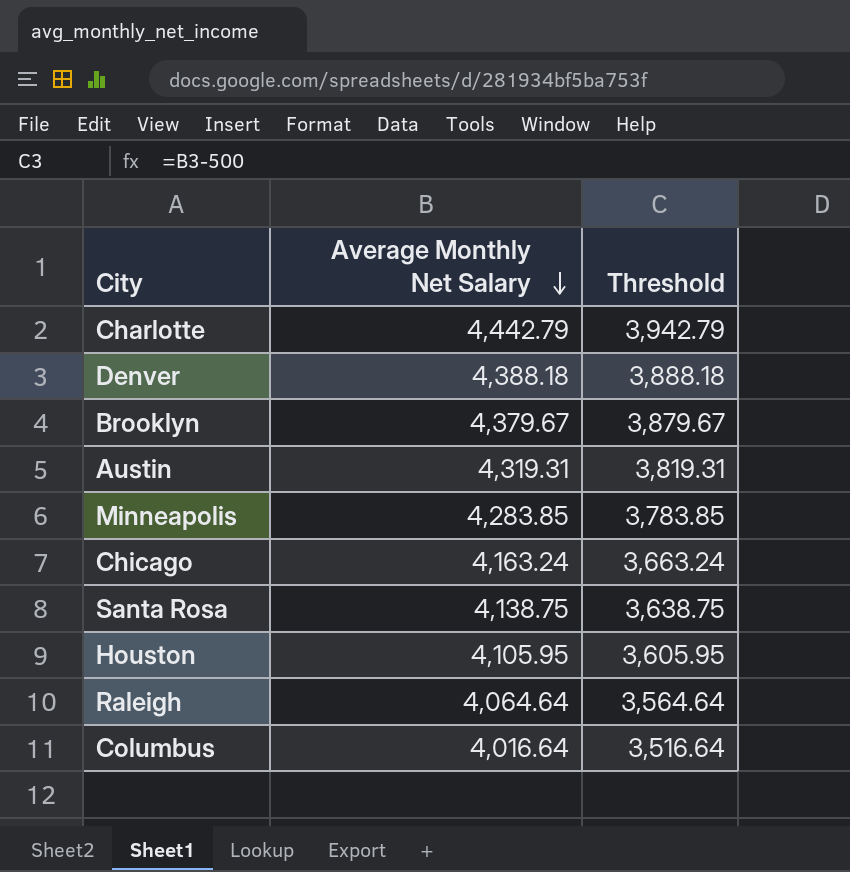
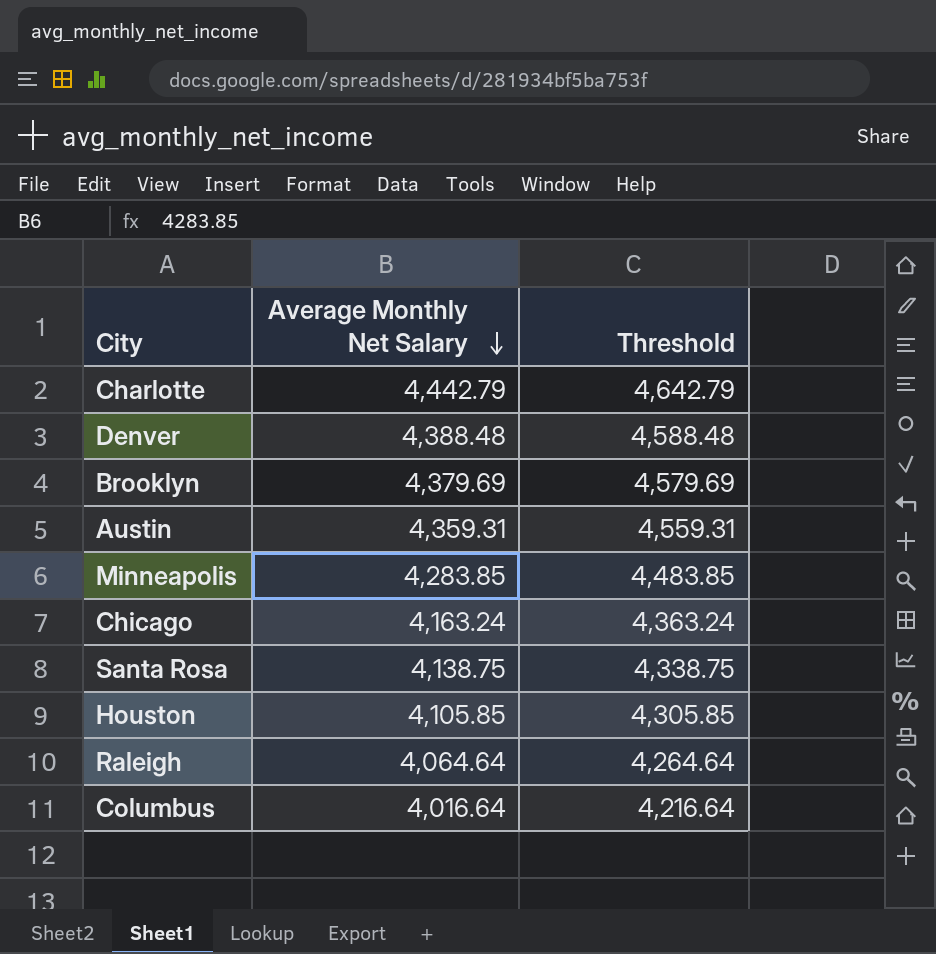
column Threshold | formula: [Average Monthly Net Salary] - 500 -> [Average Monthly Net Salary] + 200
Denver | Average Monthly Net Salary: 4,388.18 -> 4,388.48
Brooklyn | Average Monthly Net Salary: 4,379.67 -> 4,379.69
Austin | Average Monthly Net Salary: 4,319.31 -> 4,359.31
Houston | Average Monthly Net Salary: 4,105.95 -> 4,105.85

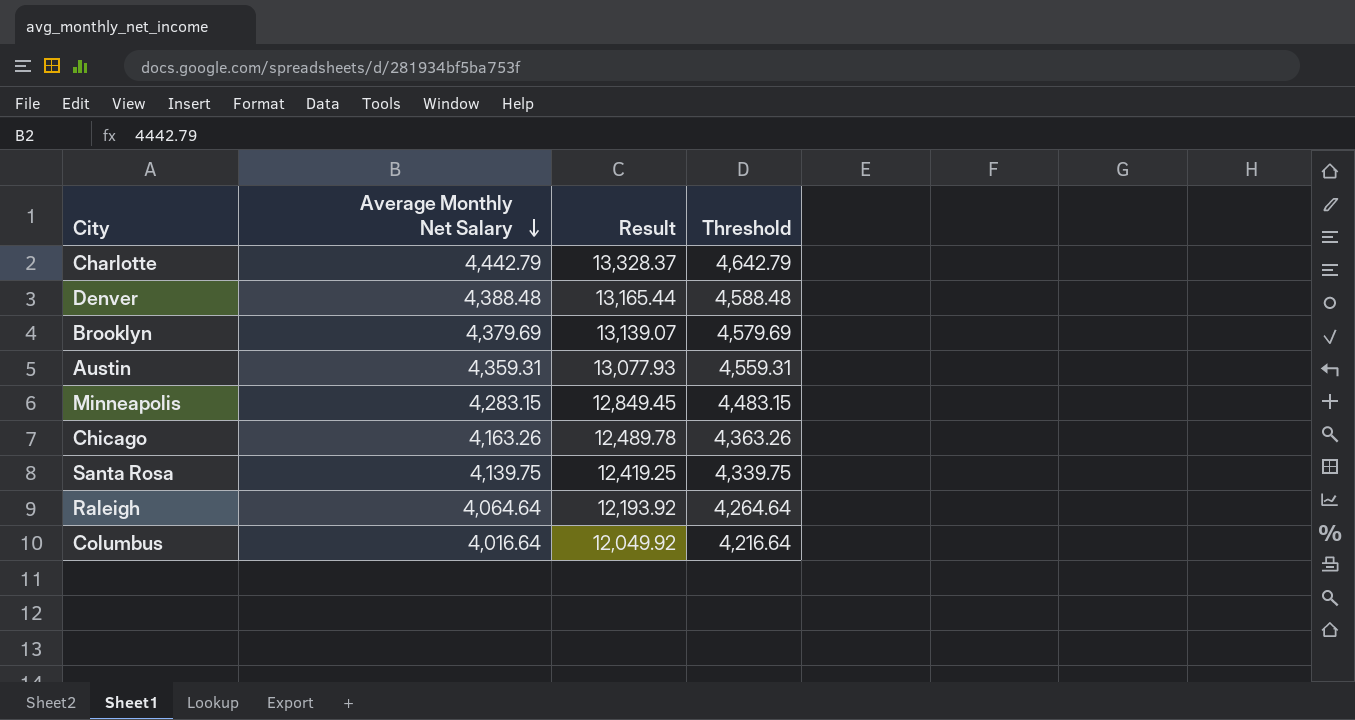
column Result | formula: none -> [Average Monthly Net Salary] * 3
row Houston: 4,105.85 | 4,305.85 -> none
Minneapolis | Average Monthly Net Salary: 4,283.85 -> 4,283.15
Minneapolis | Threshold: 4,483.85 -> 4,483.15
Chicago | Average Monthly Net Salary: 4,163.24 -> 4,163.26
Chicago | Threshold: 4,363.24 -> 4,363.26
Santa Rosa | Average Monthly Net Salary: 4,138.75 -> 4,139.75
Santa Rosa | Threshold: 4,338.75 -> 4,339.75

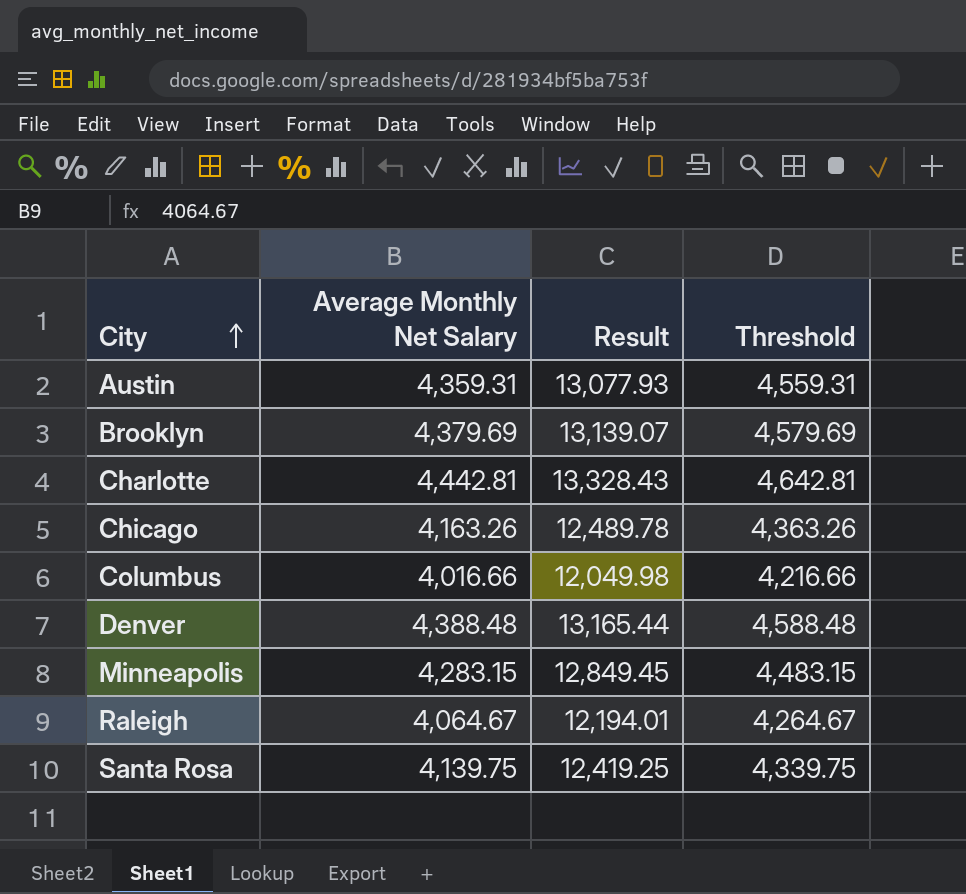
row order: Average Monthly Net Salary descending -> City ascending
Charlotte | Average Monthly Net Salary: 4,442.79 -> 4,442.81
Charlotte | Result: 13,328.37 -> 13,328.43
Charlotte | Threshold: 4,642.79 -> 4,642.81
Columbus | Average Monthly Net Salary: 4,016.64 -> 4,016.66
Columbus | Result: 12,049.92 -> 12,049.98
Columbus | Threshold: 4,216.64 -> 4,216.66
Raleigh | Average Monthly Net Salary: 4,064.64 -> 4,064.67
Raleigh | Result: 12,193.92 -> 12,194.01
Raleigh | Threshold: 4,264.64 -> 4,264.67

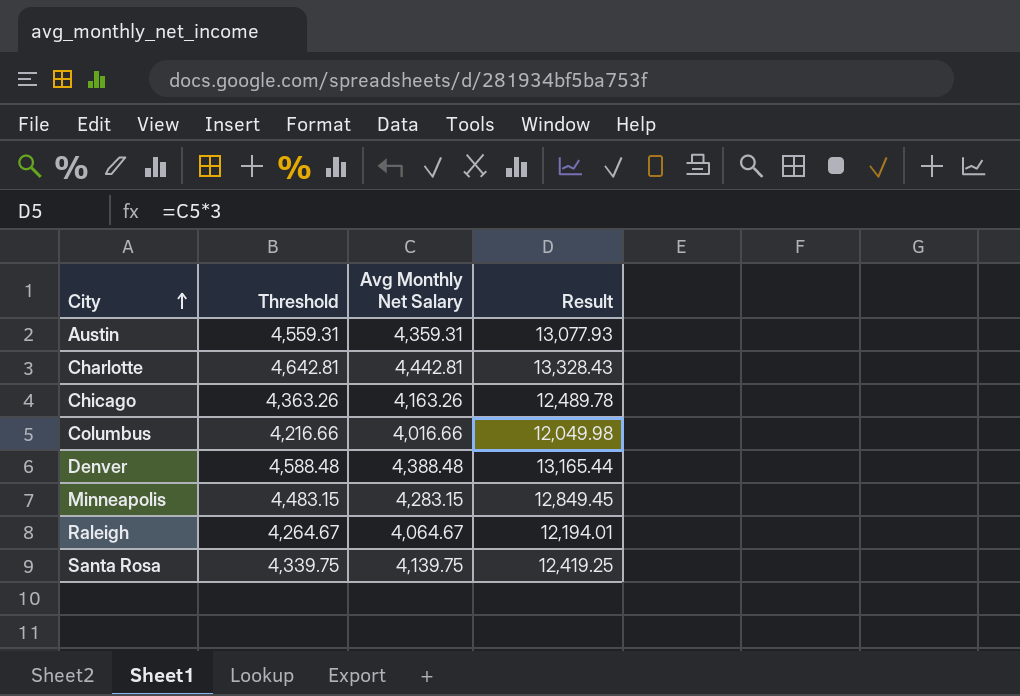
column Threshold | position: 4 -> 2
column name: Average Monthly Net Salary -> Avg Monthly Net Salary
row Brooklyn: 4,379.69 | 13,139.07 | 4,579.69 -> none

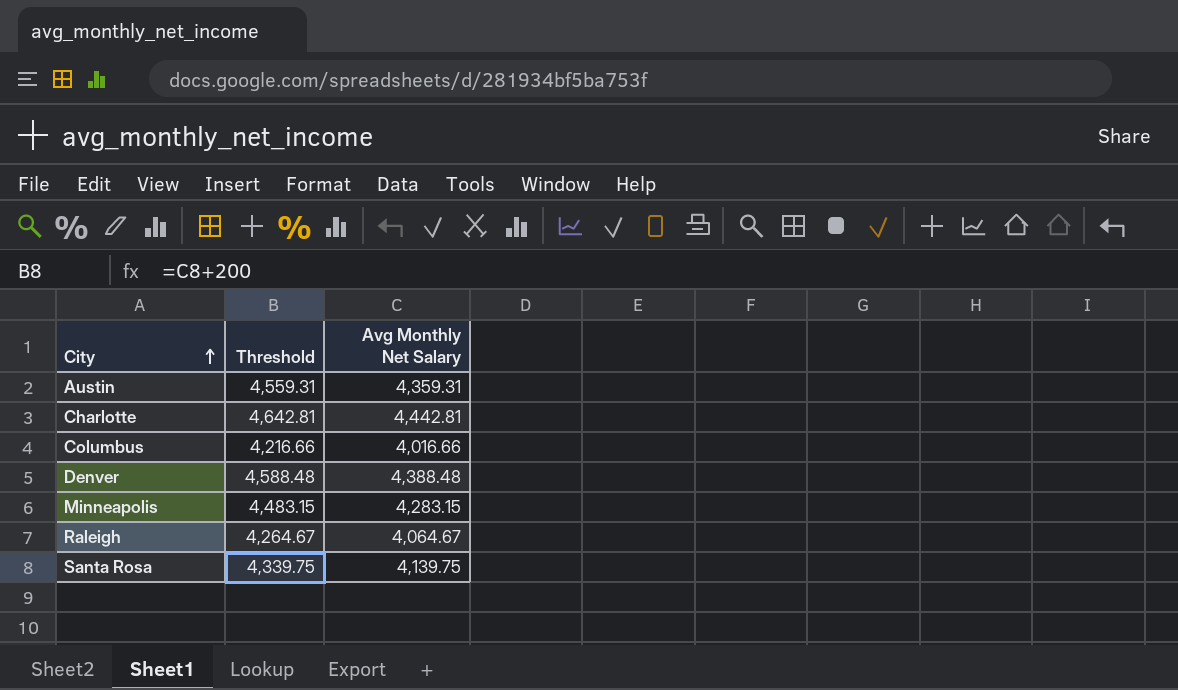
column Result | formula: [Avg Monthly Net Salary] * 3 -> none
row Chicago: 4,363.26 | 4,163.26 | 12,489.78 -> none

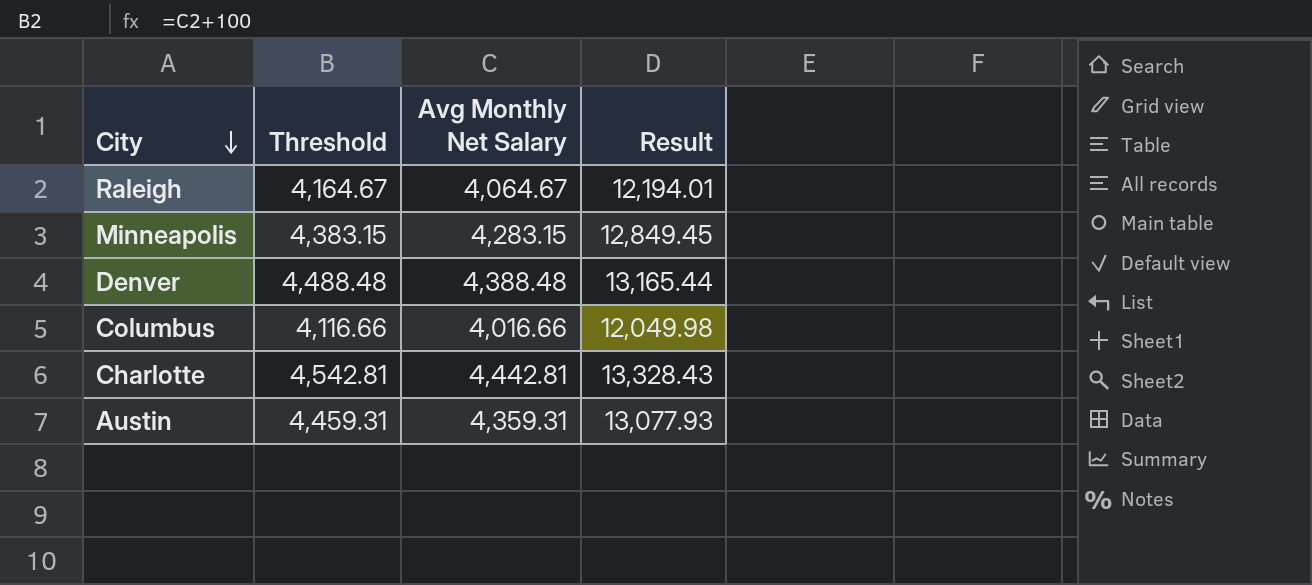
row order: City ascending -> City descending
column Threshold | formula: [Avg Monthly Net Salary] + 200 -> [Avg Monthly Net Salary] + 100
column Result | formula: none -> [Avg Monthly Net Salary] * 3
row Santa Rosa: 4,339.75 | 4,139.75 -> none

